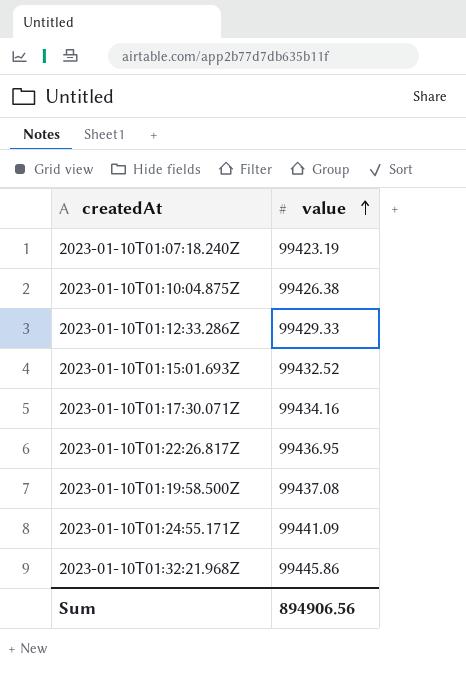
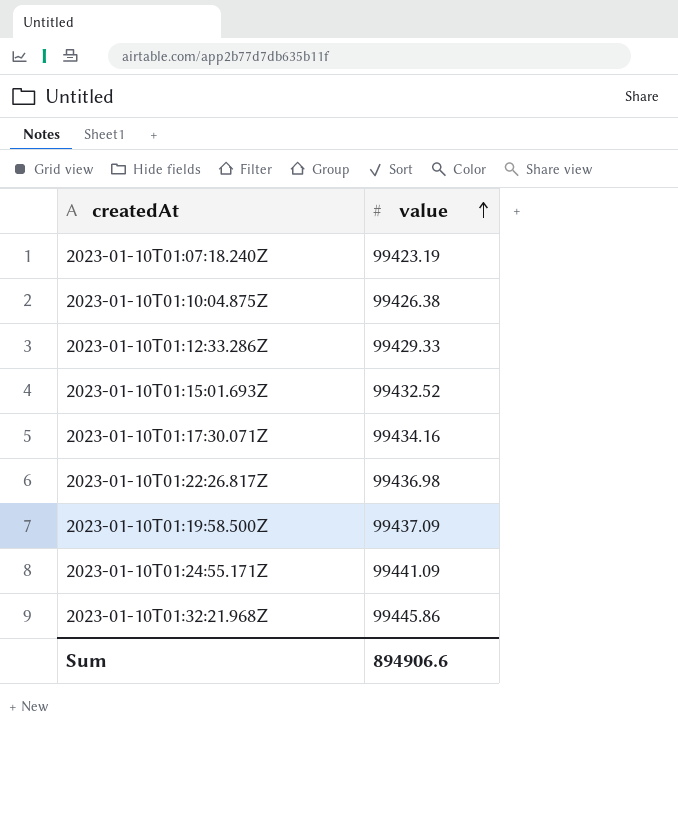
2023-01-10T01:22:26.817Z | value: 99436.95 -> 99436.98
2023-01-10T01:19:58.500Z | value: 99437.08 -> 99437.09
Sum | value: 894906.56 -> 894906.6

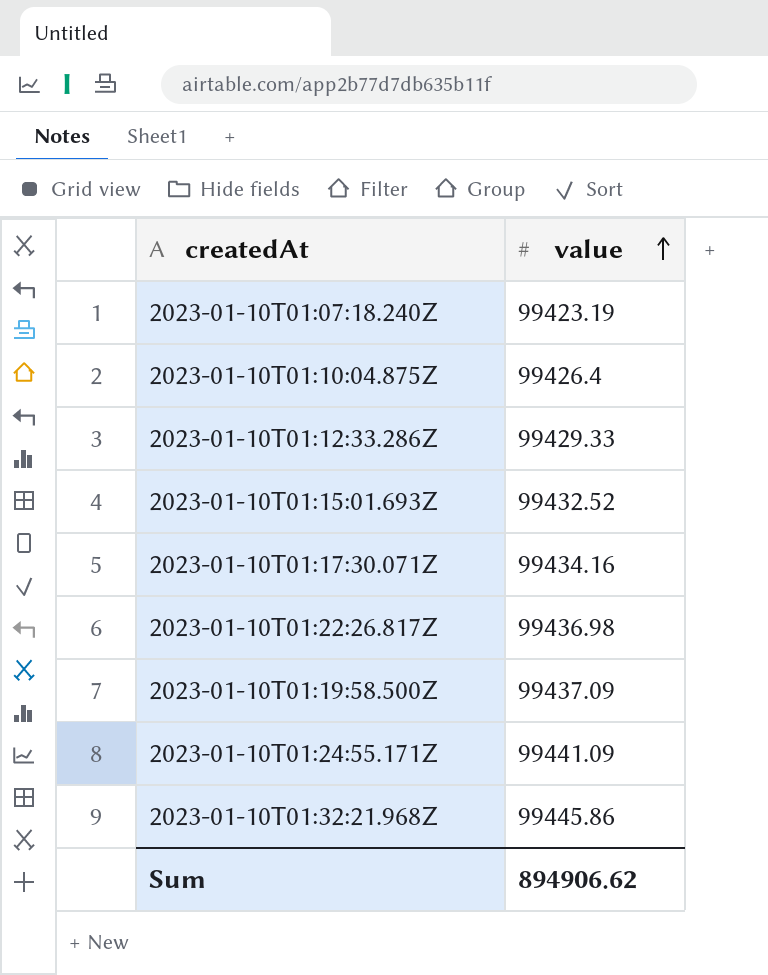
2023-01-10T01:10:04.875Z | value: 99426.38 -> 99426.4
Sum | value: 894906.6 -> 894906.62

